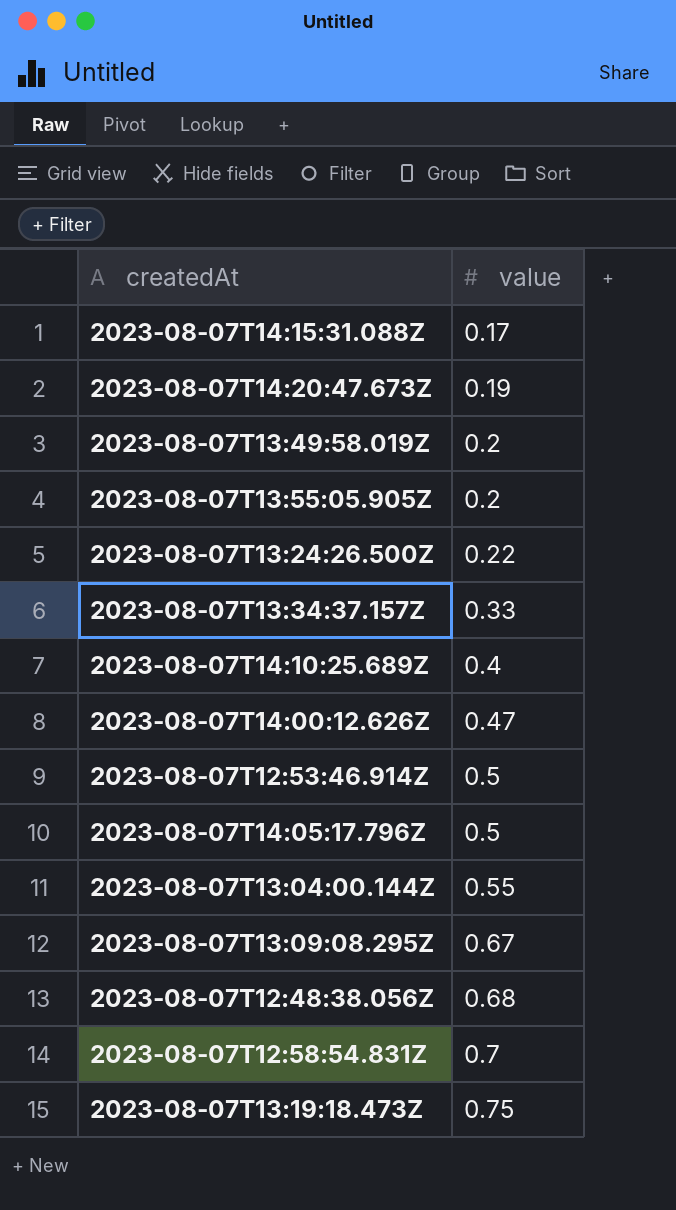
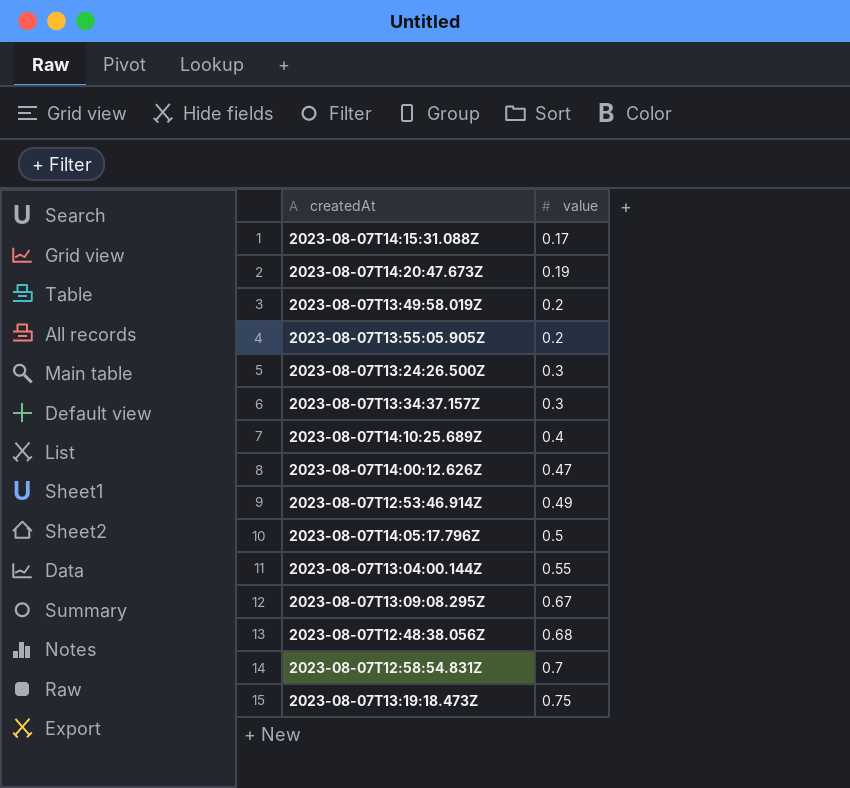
2023-08-07T13:24:26.500Z | value: 0.22 -> 0.3
2023-08-07T13:34:37.157Z | value: 0.33 -> 0.3
2023-08-07T12:53:46.914Z | value: 0.5 -> 0.49

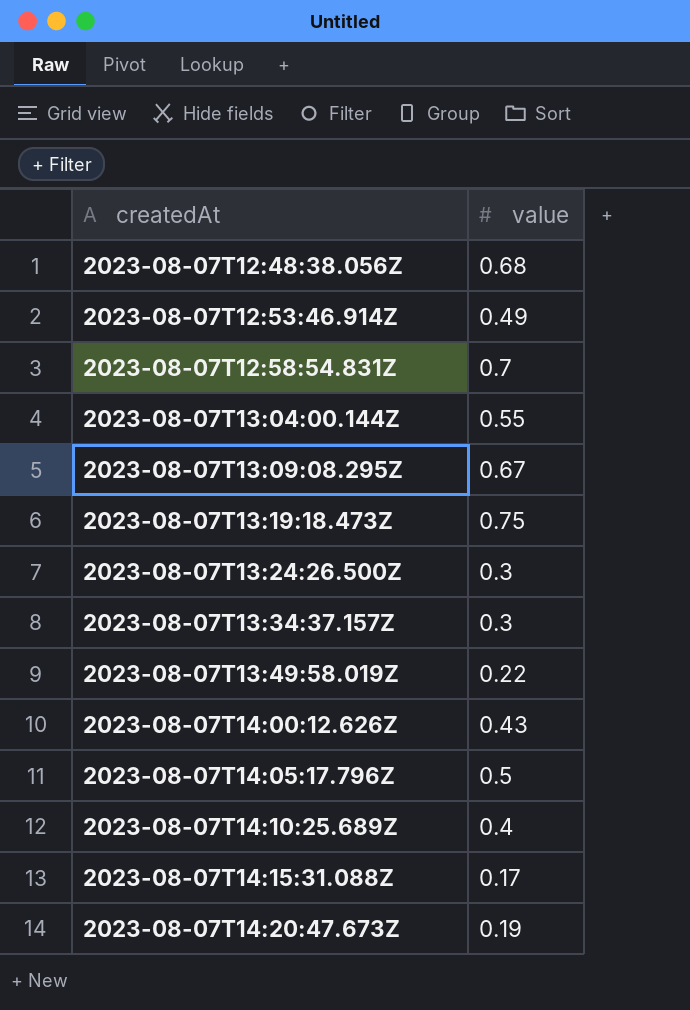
row order: value ascending -> createdAt ascending
row 2023-08-07T13:55:05.905Z: 0.2 -> none
2023-08-07T13:49:58.019Z | value: 0.2 -> 0.22
2023-08-07T14:00:12.626Z | value: 0.47 -> 0.43

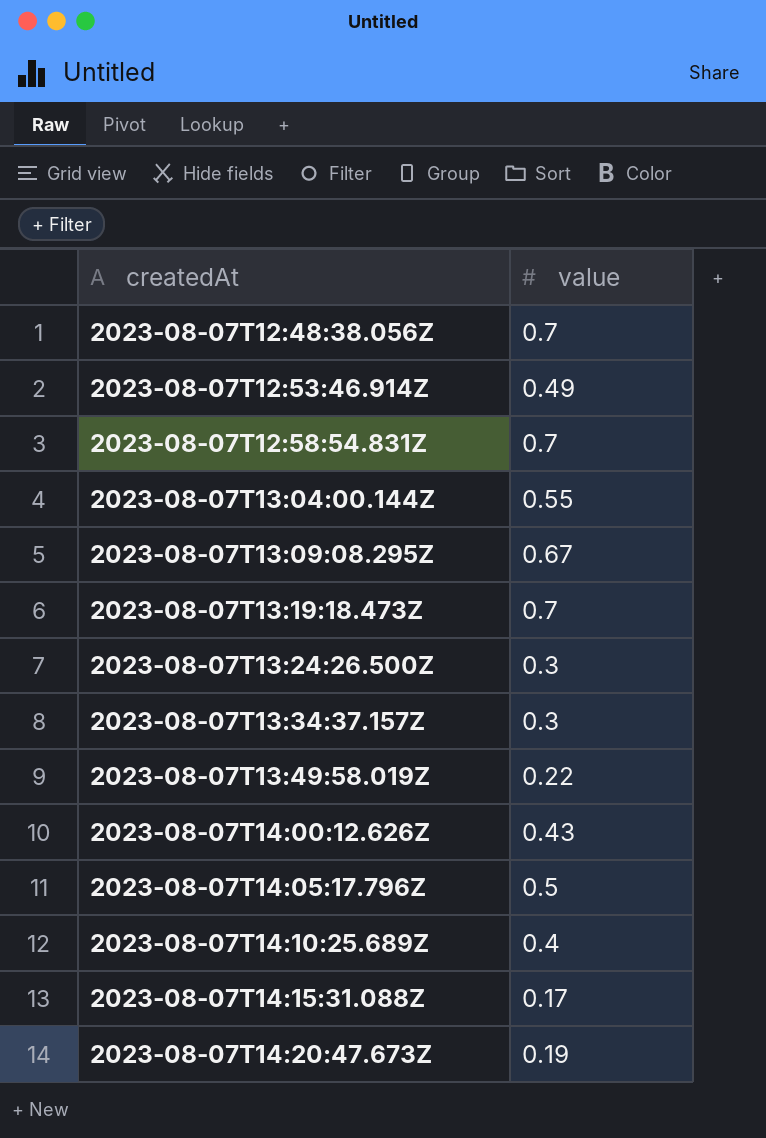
2023-08-07T12:48:38.056Z | value: 0.68 -> 0.7
2023-08-07T13:19:18.473Z | value: 0.75 -> 0.7

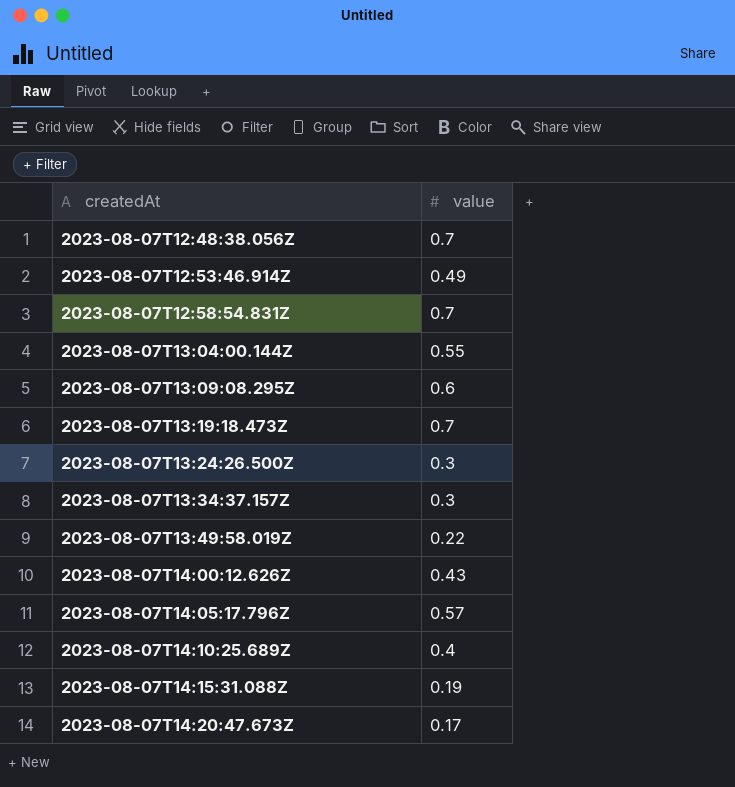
2023-08-07T13:09:08.295Z | value: 0.67 -> 0.6
2023-08-07T14:05:17.796Z | value: 0.5 -> 0.57
2023-08-07T14:15:31.088Z | value: 0.17 -> 0.19
2023-08-07T14:20:47.673Z | value: 0.19 -> 0.17

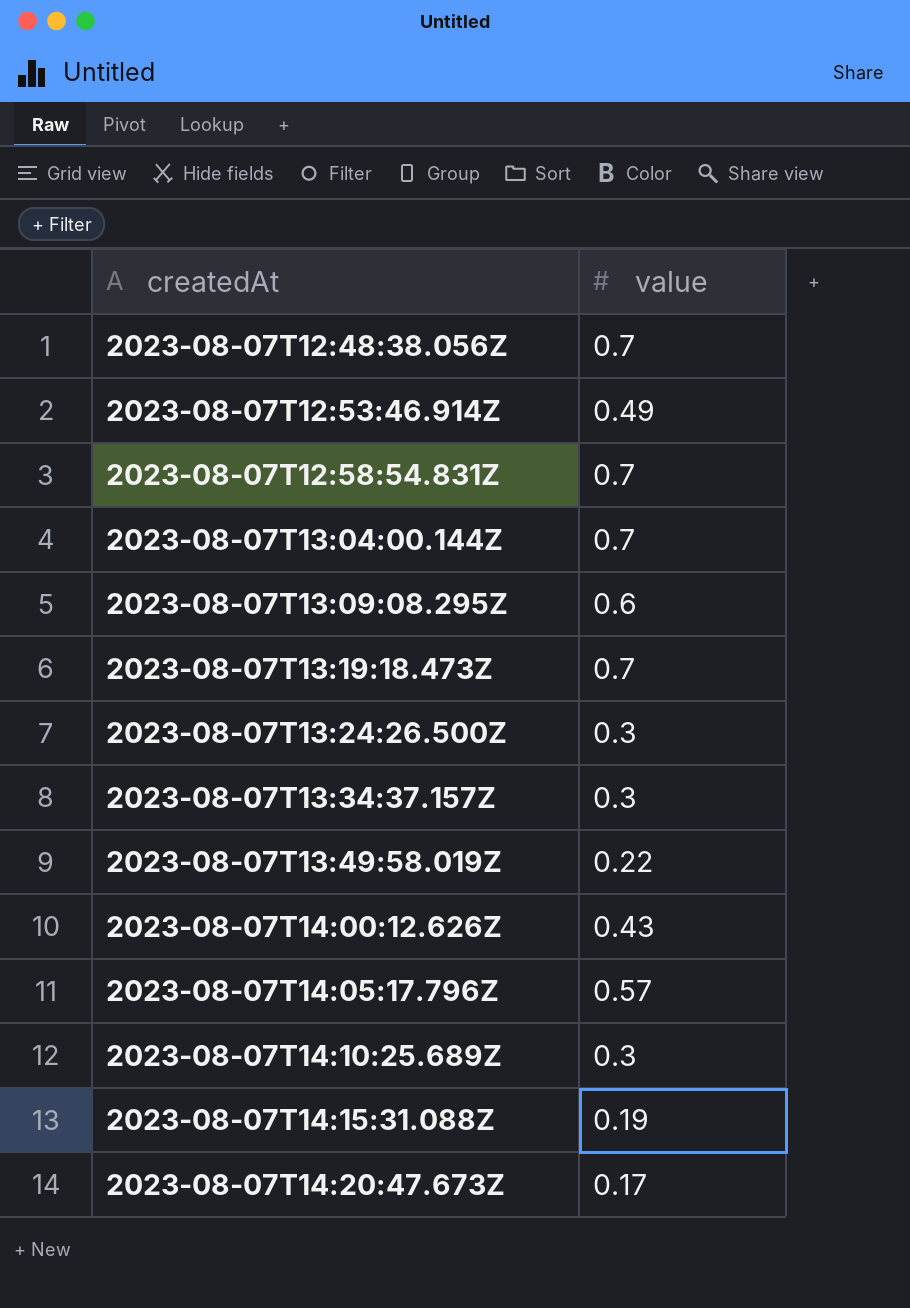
2023-08-07T13:04:00.144Z | value: 0.55 -> 0.7
2023-08-07T14:10:25.689Z | value: 0.4 -> 0.3

